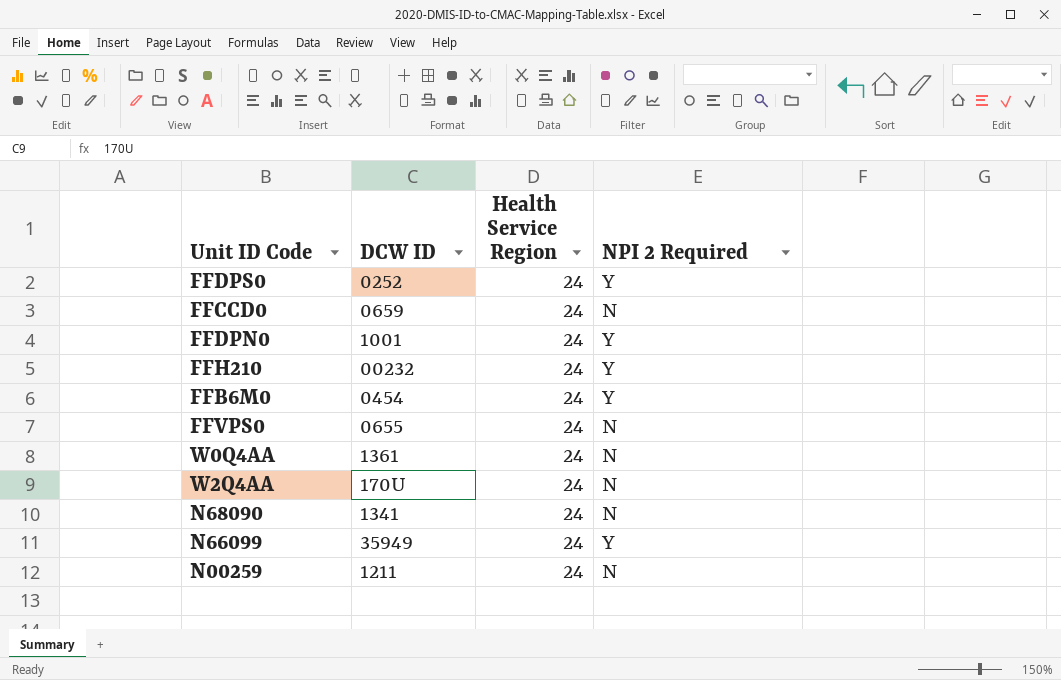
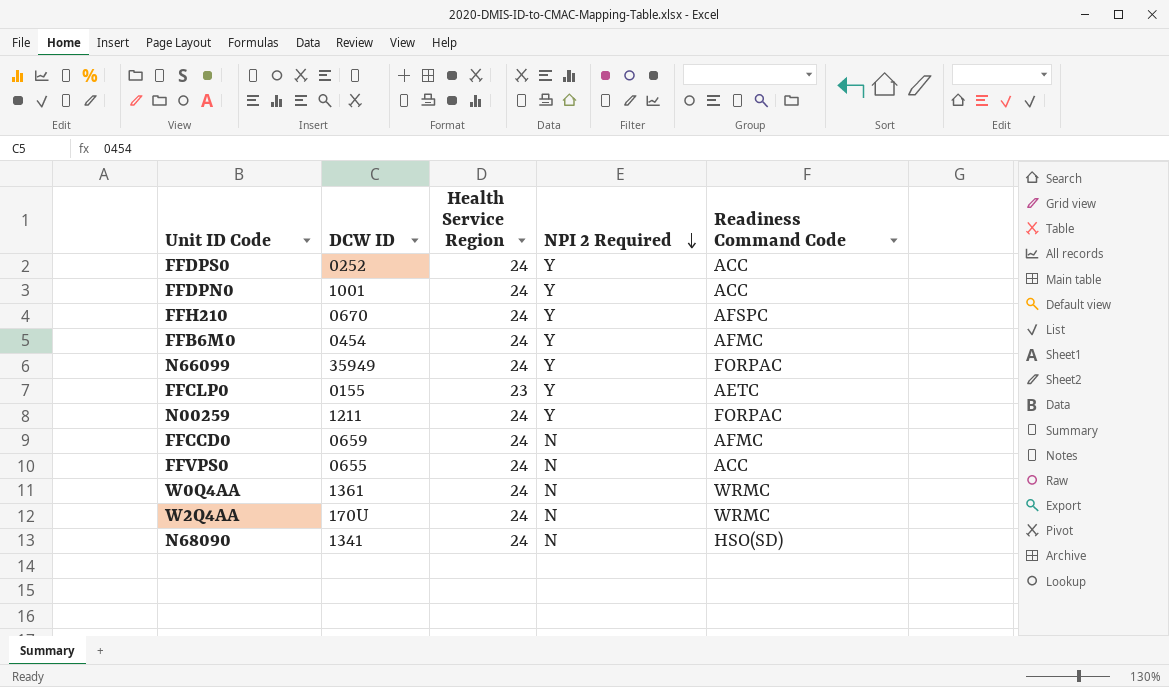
row order: none -> NPI 2 Required descending
column Readiness Command Code | position: none -> 5
FFH210 | DCW ID: 00232 -> 0670
row FFCLP0: none -> 0155 | 23 | Y | AETC
N00259 | NPI 2 Required: N -> Y

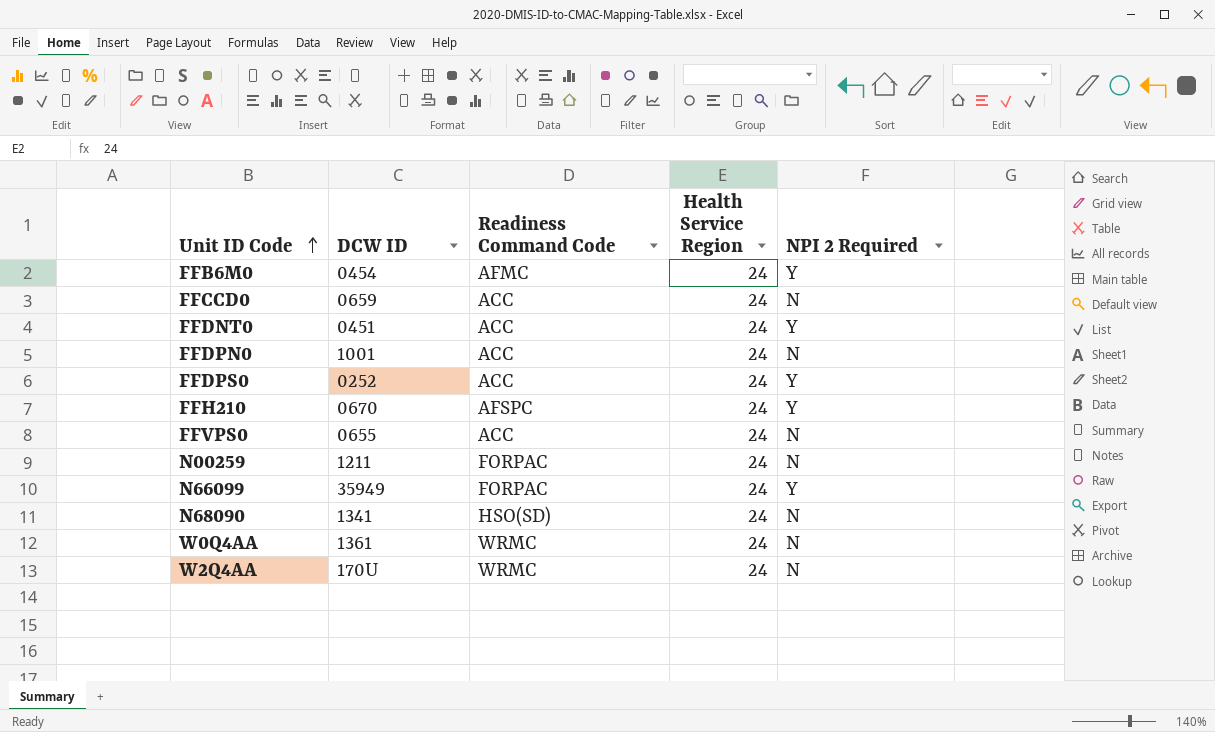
row order: NPI 2 Required descending -> Unit ID Code ascending
column Readiness Command Code | position: 5 -> 3
row FFCLP0: 0155 | 23 | Y | AETC -> none
FFCCD0 | Readiness Command Code: AFMC -> ACC
row FFDNT0: none -> 0451 | ACC | 24 | Y
FFDPN0 | NPI 2 Required: Y -> N
N00259 | NPI 2 Required: Y -> N

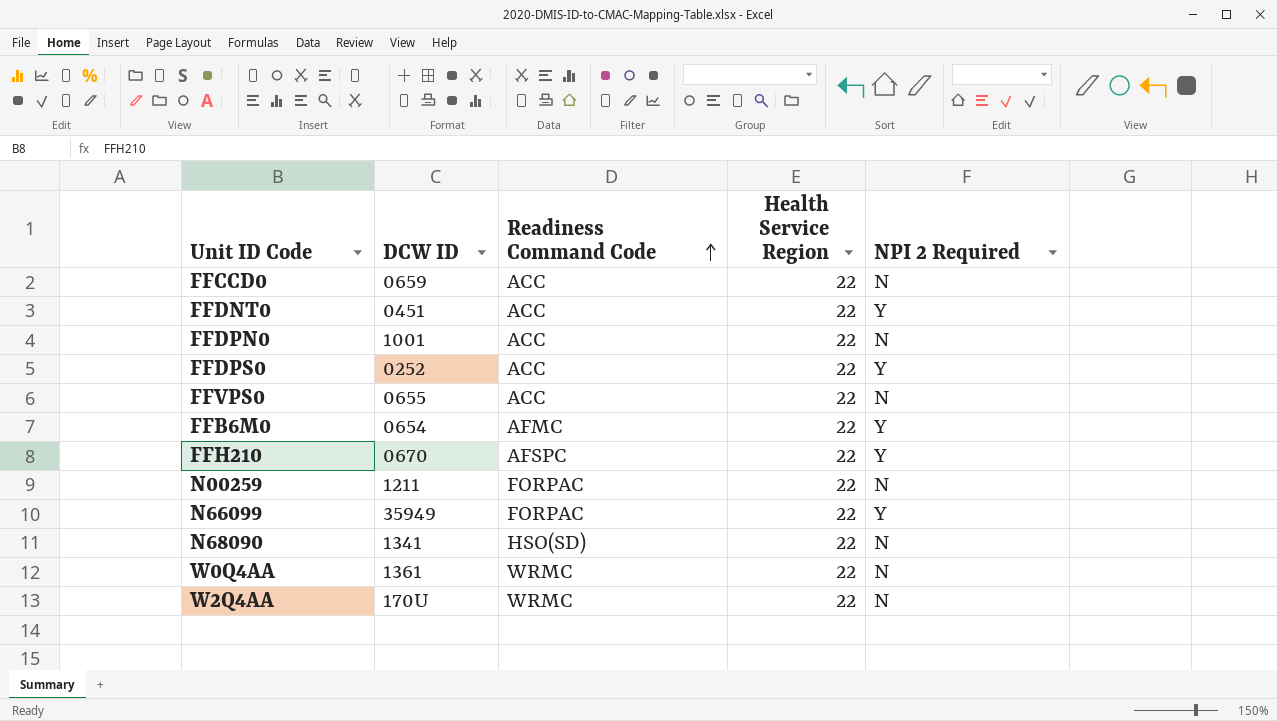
row order: Unit ID Code ascending -> Readiness Command Code ascending
FFCCD0 | Health Service Region: 24 -> 22
FFDNT0 | Health Service Region: 24 -> 22
FFDPN0 | Health Service Region: 24 -> 22
FFDPS0 | Health Service Region: 24 -> 22
FFVPS0 | Health Service Region: 24 -> 22
FFB6M0 | DCW ID: 0454 -> 0654
FFB6M0 | Health Service Region: 24 -> 22
FFH210 | Health Service Region: 24 -> 22
N00259 | Health Service Region: 24 -> 22
N66099 | Health Service Region: 24 -> 22
N68090 | Health Service Region: 24 -> 22
W0Q4AA | Health Service Region: 24 -> 22
W2Q4AA | Health Service Region: 24 -> 22

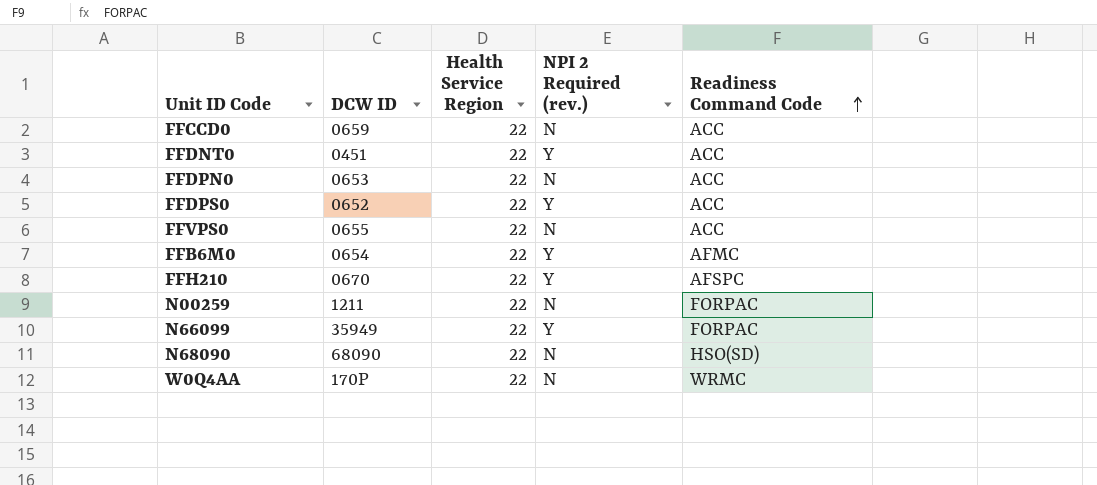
column name: NPI 2 Required -> NPI 2 Required (rev.)
column Readiness Command Code | position: 3 -> 5
row W2Q4AA: 170U | WRMC | 22 | N -> none
FFDPN0 | DCW ID: 1001 -> 0653
FFDPS0 | DCW ID: 0252 -> 0652
N68090 | DCW ID: 1341 -> 68090
W0Q4AA | DCW ID: 1361 -> 170P

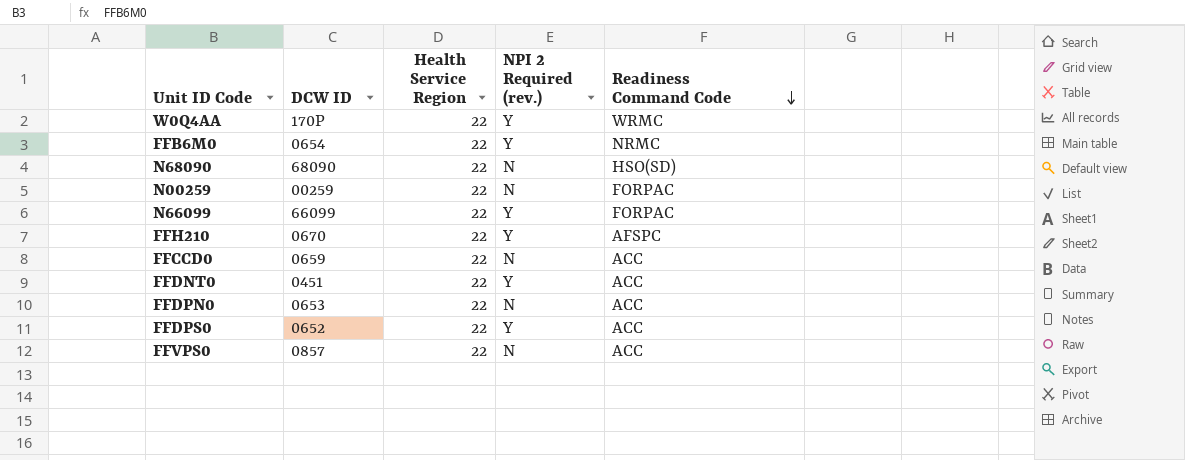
row order: Readiness Command Code ascending -> Readiness Command Code descending
W0Q4AA | NPI 2 Required (rev.): N -> Y
FFB6M0 | Readiness Command Code: AFMC -> NRMC
N00259 | DCW ID: 1211 -> 00259
N66099 | DCW ID: 35949 -> 66099
FFVPS0 | DCW ID: 0655 -> 0857

